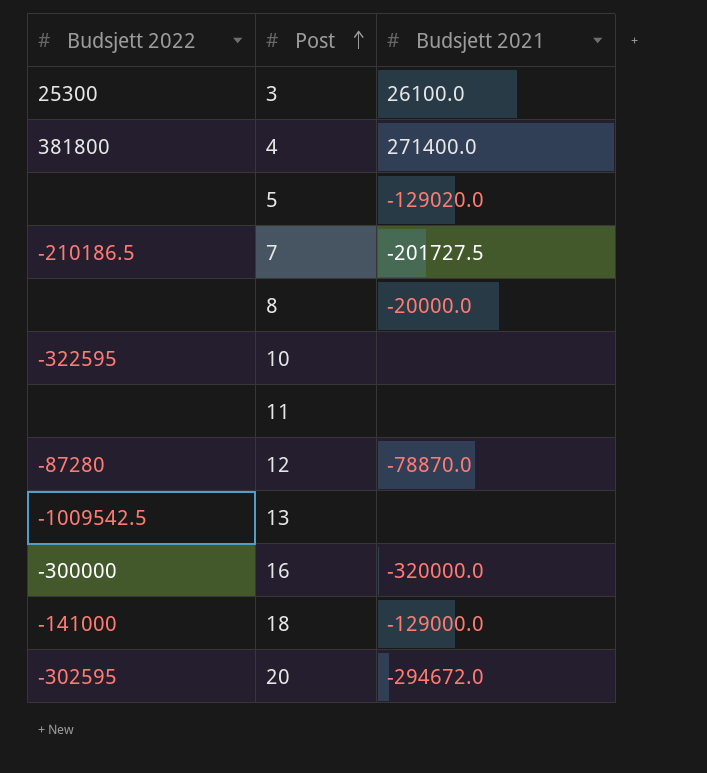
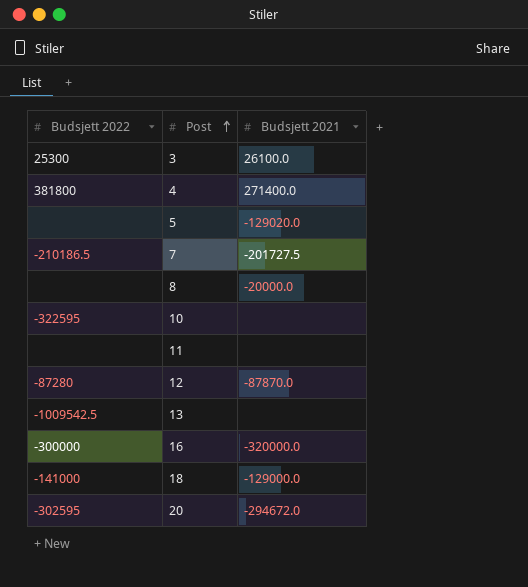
12 | Budsjett 2021: -78870.0 -> -87870.0

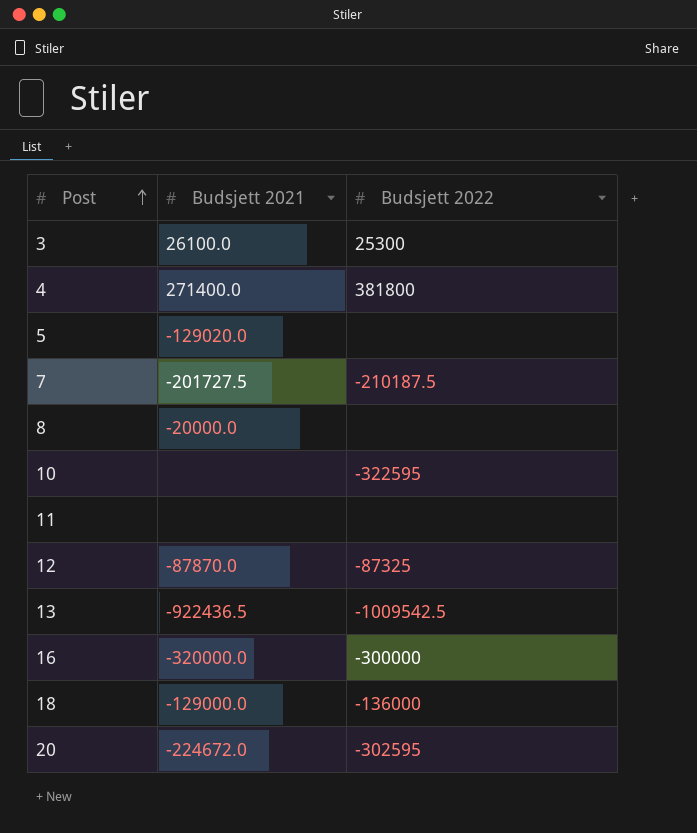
column Budsjett 2022 | position: 1 -> 3
7 | Budsjett 2022: -210186.5 -> -210187.5
12 | Budsjett 2022: -87280 -> -87325
13 | Budsjett 2021: none -> -922436.5
18 | Budsjett 2022: -141000 -> -136000
20 | Budsjett 2021: -294672.0 -> -224672.0

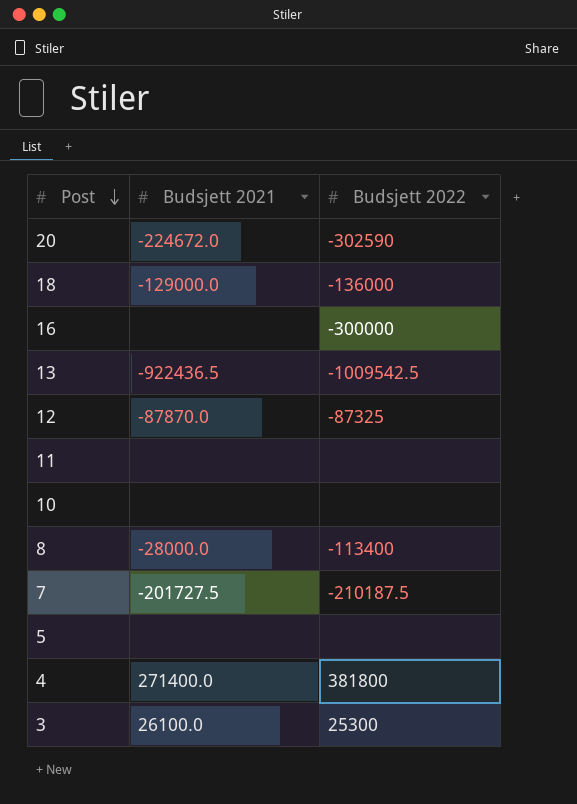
row order: Post ascending -> Post descending
20 | Budsjett 2022: -302595 -> -302590
16 | Budsjett 2021: -320000.0 -> none
10 | Budsjett 2022: -322595 -> none
8 | Budsjett 2021: -20000.0 -> -28000.0
8 | Budsjett 2022: none -> -113400
5 | Budsjett 2021: -129020.0 -> none

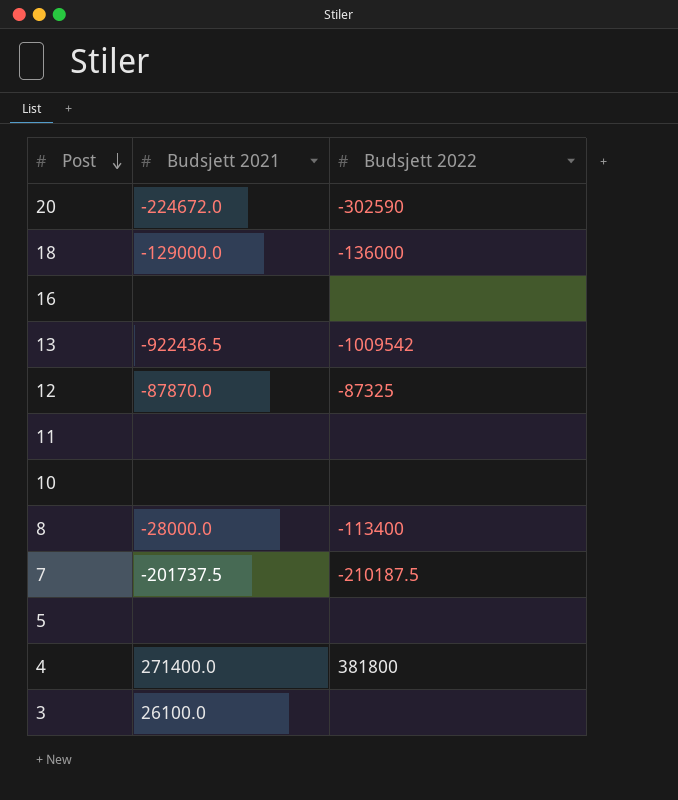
16 | Budsjett 2022: -300000 -> none
13 | Budsjett 2022: -1009542.5 -> -1009542
7 | Budsjett 2021: -201727.5 -> -201737.5
3 | Budsjett 2022: 25300 -> none

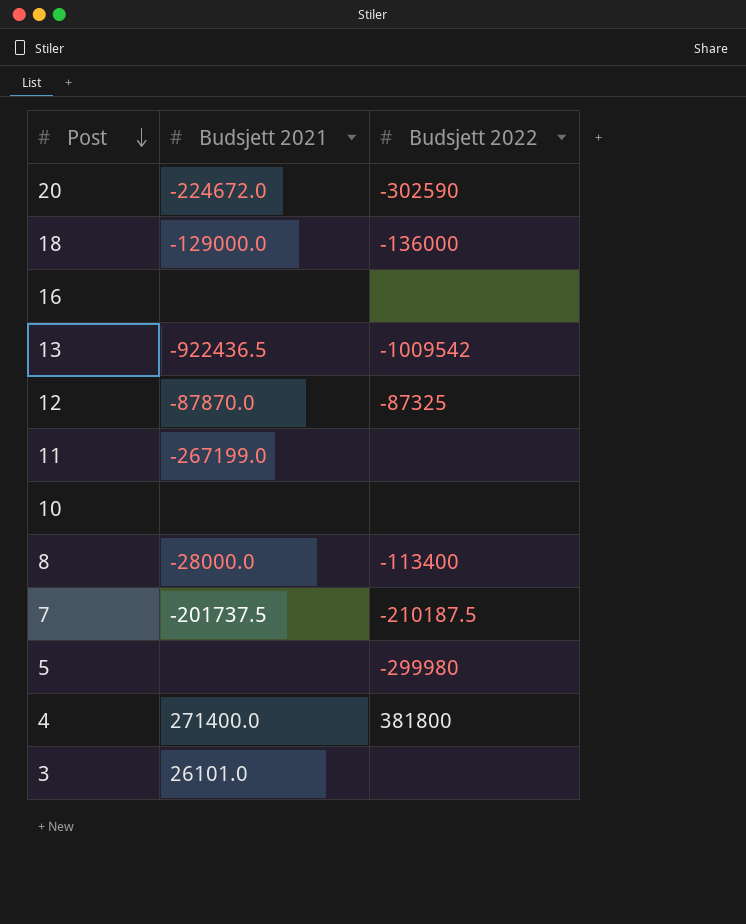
11 | Budsjett 2021: none -> -267199.0
5 | Budsjett 2022: none -> -299980
3 | Budsjett 2021: 26100.0 -> 26101.0

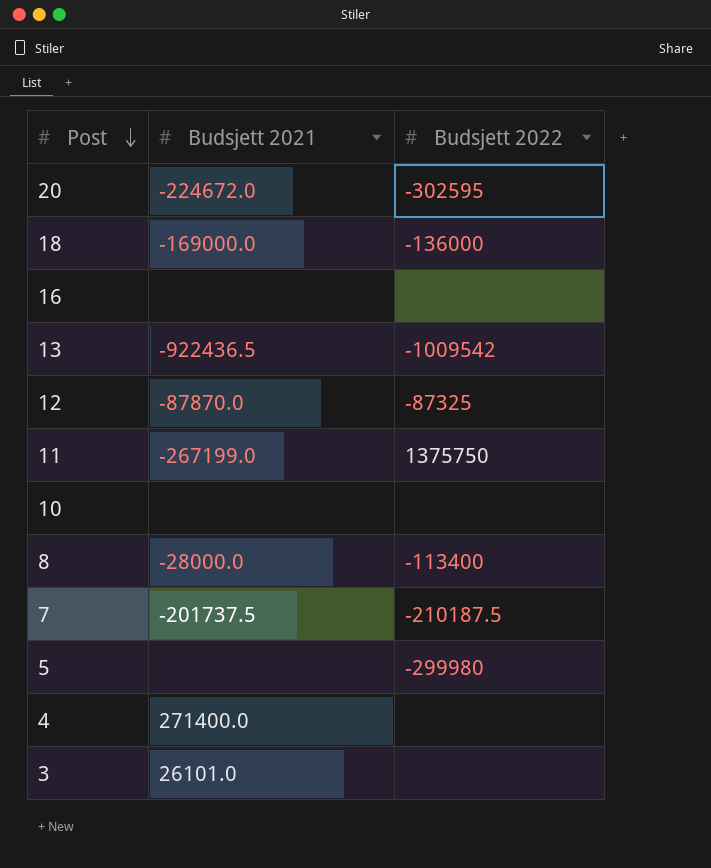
20 | Budsjett 2022: -302590 -> -302595
18 | Budsjett 2021: -129000.0 -> -169000.0
11 | Budsjett 2022: none -> 1375750
4 | Budsjett 2022: 381800 -> none

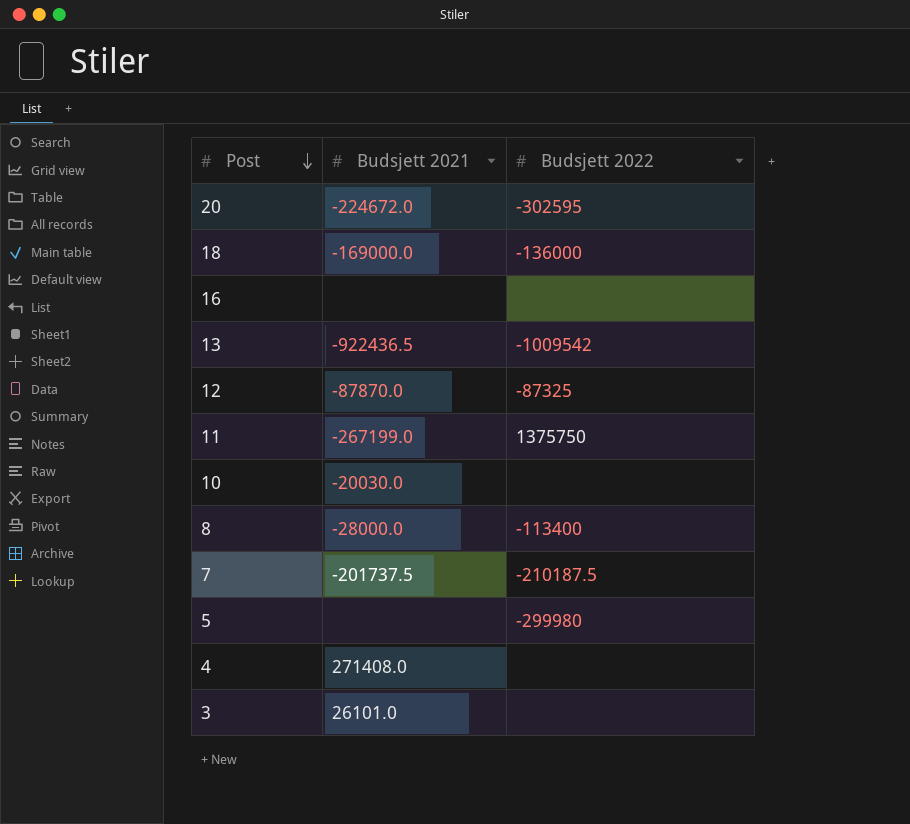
10 | Budsjett 2021: none -> -20030.0
4 | Budsjett 2021: 271400.0 -> 271408.0

